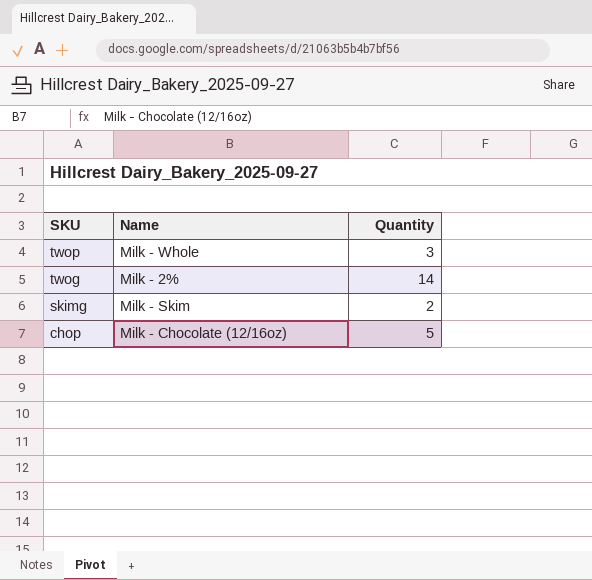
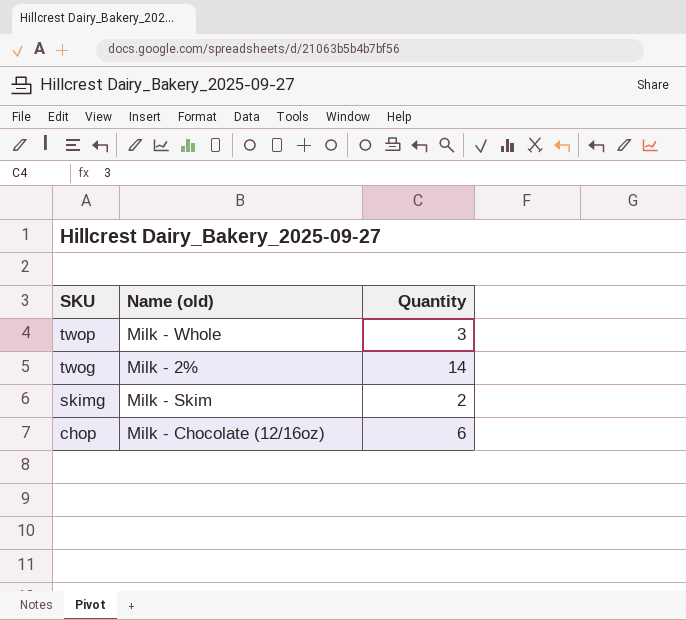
column name: Name -> Name (old)
chop | Quantity: 5 -> 6

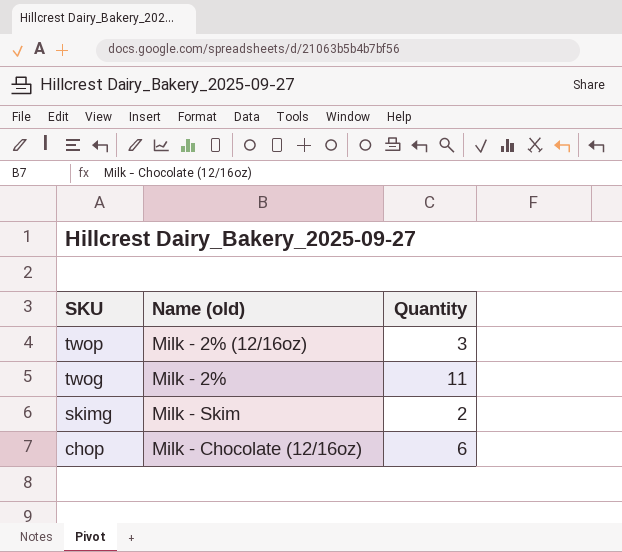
twop | Name (old): Milk - Whole -> Milk - 2% (12/16oz)
twog | Quantity: 14 -> 11

